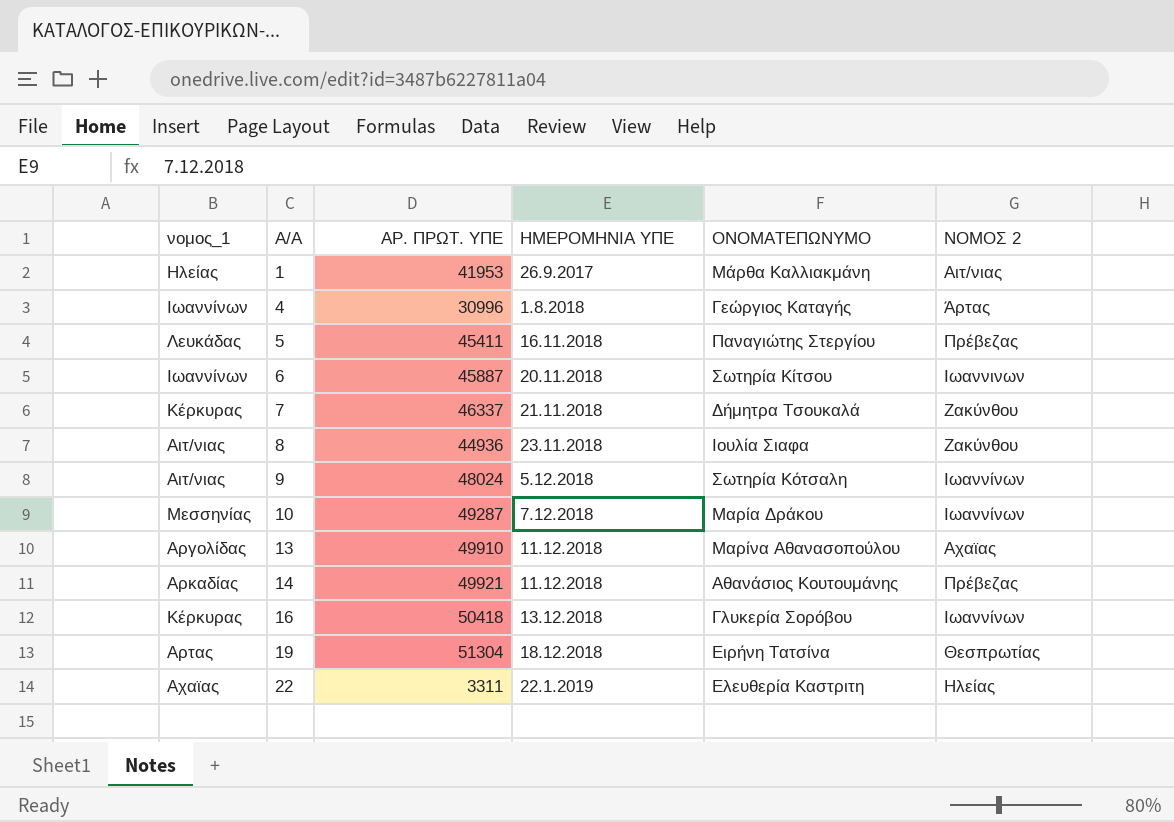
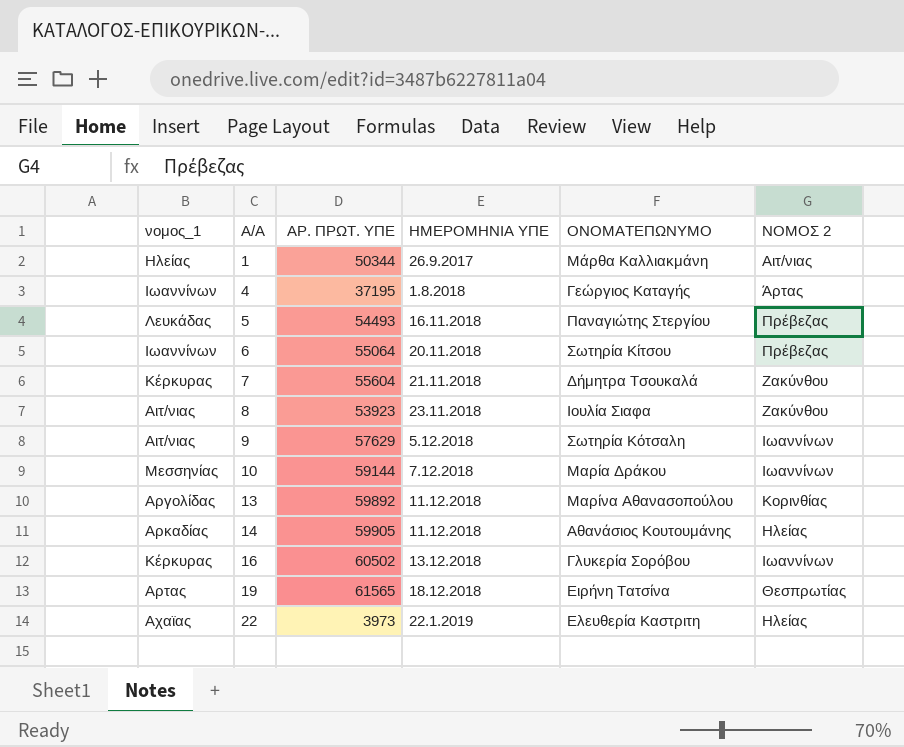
1 | ΑΡ. ΠΡΩΤ. ΥΠΕ: 41953 -> 50344
4 | ΑΡ. ΠΡΩΤ. ΥΠΕ: 30996 -> 37195
5 | ΑΡ. ΠΡΩΤ. ΥΠΕ: 45411 -> 54493
6 | ΑΡ. ΠΡΩΤ. ΥΠΕ: 45887 -> 55064
6 | ΝΟΜΟΣ 2: Ιωαννινων -> Πρέβεζας
7 | ΑΡ. ΠΡΩΤ. ΥΠΕ: 46337 -> 55604
8 | ΑΡ. ΠΡΩΤ. ΥΠΕ: 44936 -> 53923
9 | ΑΡ. ΠΡΩΤ. ΥΠΕ: 48024 -> 57629
10 | ΑΡ. ΠΡΩΤ. ΥΠΕ: 49287 -> 59144
13 | ΑΡ. ΠΡΩΤ. ΥΠΕ: 49910 -> 59892
13 | ΝΟΜΟΣ 2: Αχαϊας -> Κορινθίας
14 | ΑΡ. ΠΡΩΤ. ΥΠΕ: 49921 -> 59905
14 | ΝΟΜΟΣ 2: Πρέβεζας -> Ηλείας
16 | ΑΡ. ΠΡΩΤ. ΥΠΕ: 50418 -> 60502
19 | ΑΡ. ΠΡΩΤ. ΥΠΕ: 51304 -> 61565
22 | ΑΡ. ΠΡΩΤ. ΥΠΕ: 3311 -> 3973

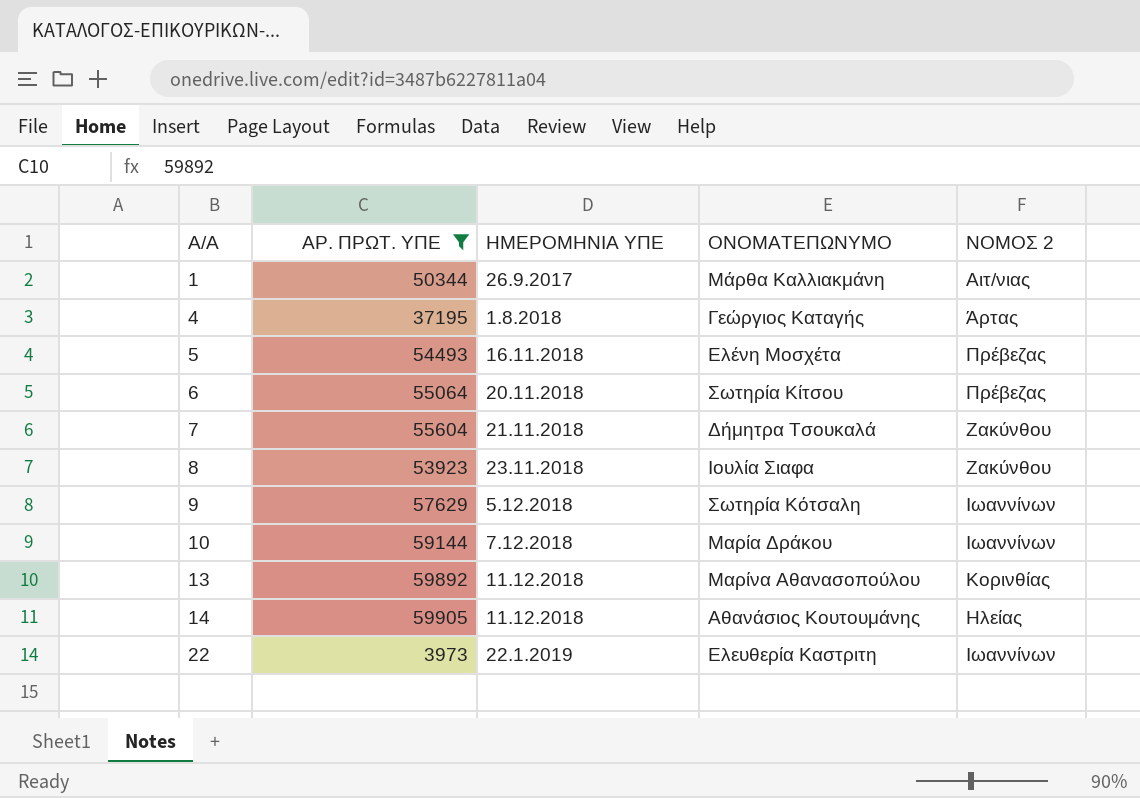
filter: none -> ΑΡ. ΠΡΩΤ. ΥΠΕ <= 59905
column νομος_1 | position: 1 -> none
5 | ΟΝΟΜΑΤΕΠΩΝΥΜΟ: Παναγιώτης Στεργίου -> Ελένη Μοσχέτα
22 | ΝΟΜΟΣ 2: Ηλείας -> Ιωαννίνων

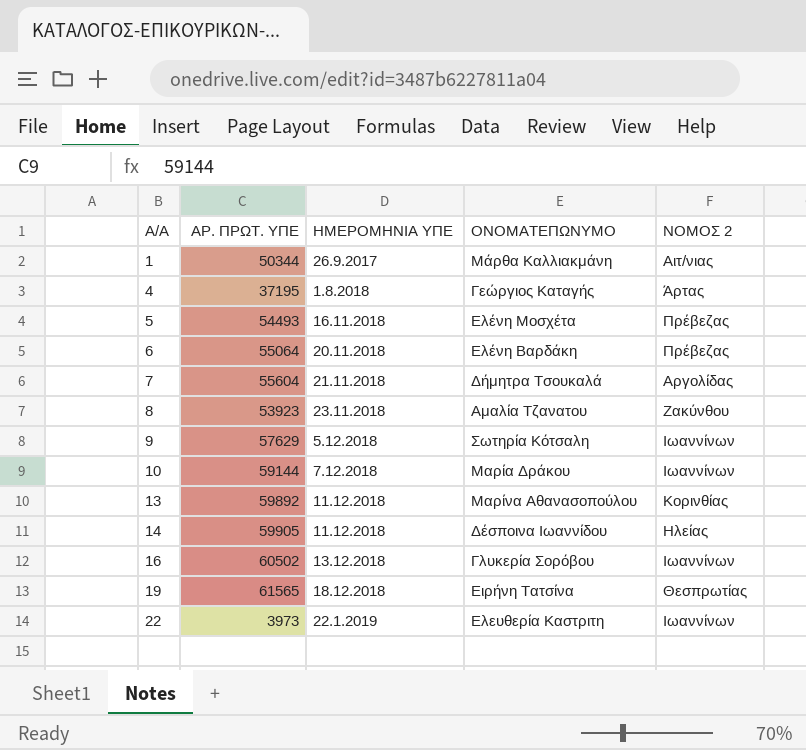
filter: ΑΡ. ΠΡΩΤ. ΥΠΕ <= 59905 -> none
6 | ΟΝΟΜΑΤΕΠΩΝΥΜΟ: Σωτηρία Κίτσου -> Ελένη Βαρδάκη
7 | ΝΟΜΟΣ 2: Ζακύνθου -> Αργολίδας
8 | ΟΝΟΜΑΤΕΠΩΝΥΜΟ: Ιουλία Σιαφα -> Αμαλία Τζανατου
14 | ΟΝΟΜΑΤΕΠΩΝΥΜΟ: Αθανάσιος Κουτουμάνης -> Δέσποινα Ιωαννίδου

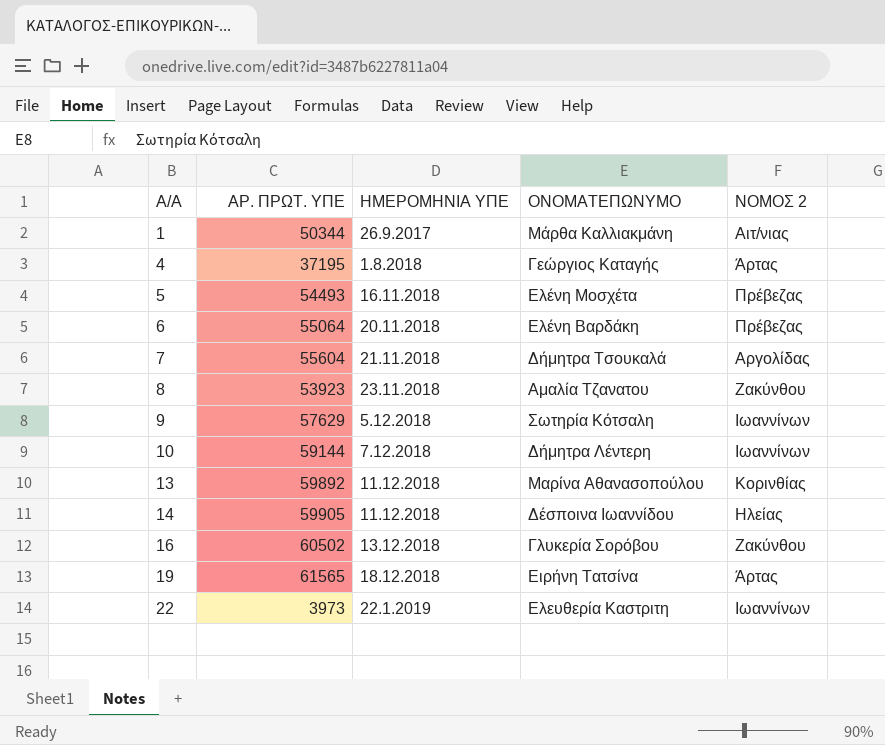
10 | ΟΝΟΜΑΤΕΠΩΝΥΜΟ: Μαρία Δράκου -> Δήμητρα Λέντερη
16 | ΝΟΜΟΣ 2: Ιωαννίνων -> Ζακύνθου
19 | ΝΟΜΟΣ 2: Θεσπρωτίας -> Άρτας

